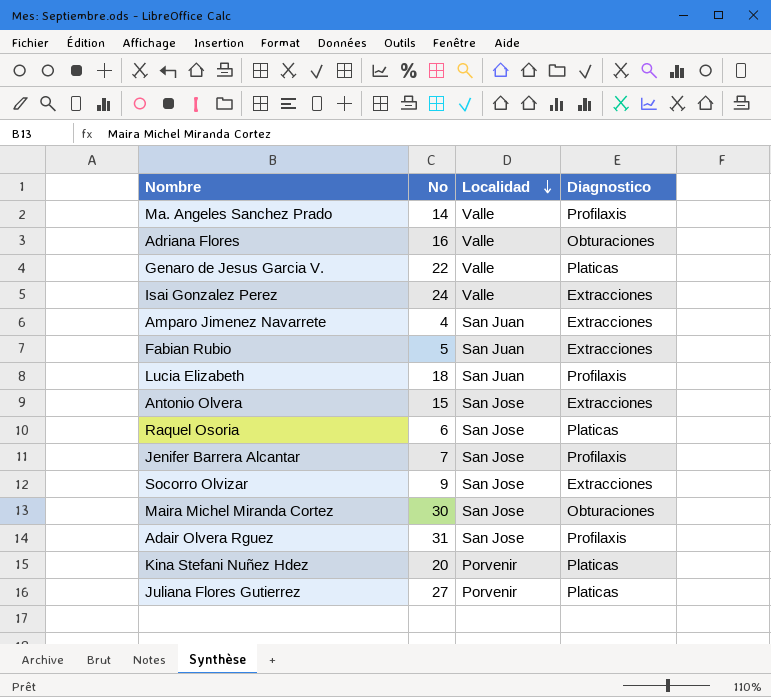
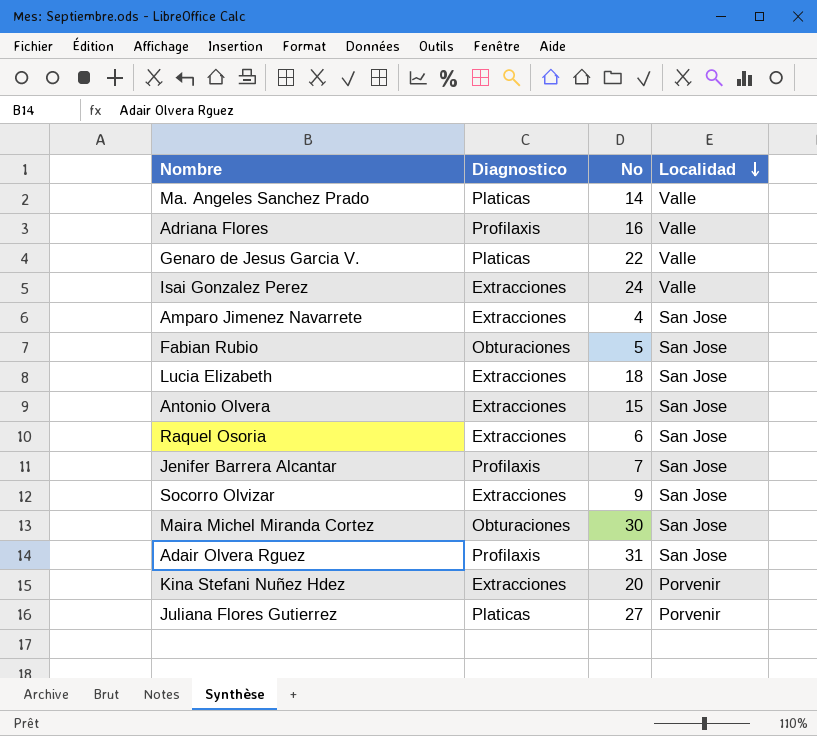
column Diagnostico | position: 4 -> 2
Ma. Angeles Sanchez Prado | Diagnostico: Profilaxis -> Platicas
Adriana Flores | Diagnostico: Obturaciones -> Profilaxis
Amparo Jimenez Navarrete | Localidad: San Juan -> San Jose
Fabian Rubio | Diagnostico: Extracciones -> Obturaciones
Fabian Rubio | Localidad: San Juan -> San Jose
Lucia Elizabeth | Diagnostico: Profilaxis -> Extracciones
Lucia Elizabeth | Localidad: San Juan -> San Jose
Raquel Osoria | Diagnostico: Platicas -> Extracciones
Kina Stefani Nuñez Hdez | Diagnostico: Platicas -> Extracciones

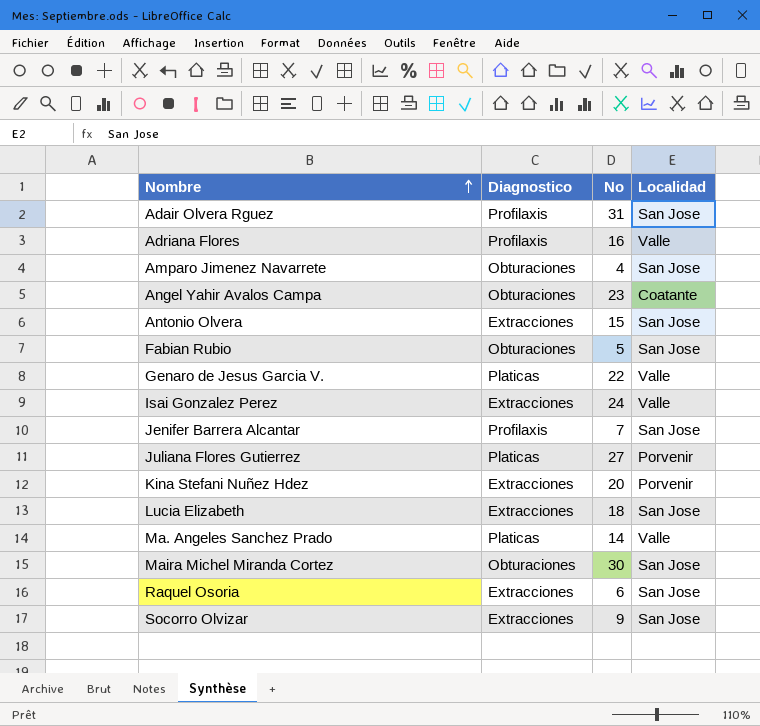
row order: Localidad descending -> Nombre ascending
Amparo Jimenez Navarrete | Diagnostico: Extracciones -> Obturaciones
row Angel Yahir Avalos Campa: none -> Obturaciones | 23 | Coatante

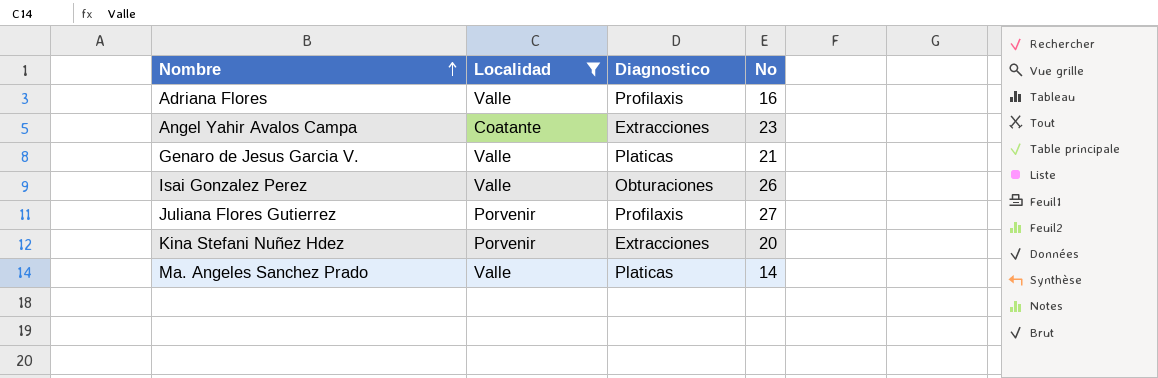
filter: none -> Localidad != San Jose
column Localidad | position: 4 -> 2
Angel Yahir Avalos Campa | Diagnostico: Obturaciones -> Extracciones
Genaro de Jesus Garcia V. | No: 22 -> 21
Isai Gonzalez Perez | Diagnostico: Extracciones -> Obturaciones
Isai Gonzalez Perez | No: 24 -> 26
Juliana Flores Gutierrez | Diagnostico: Platicas -> Profilaxis

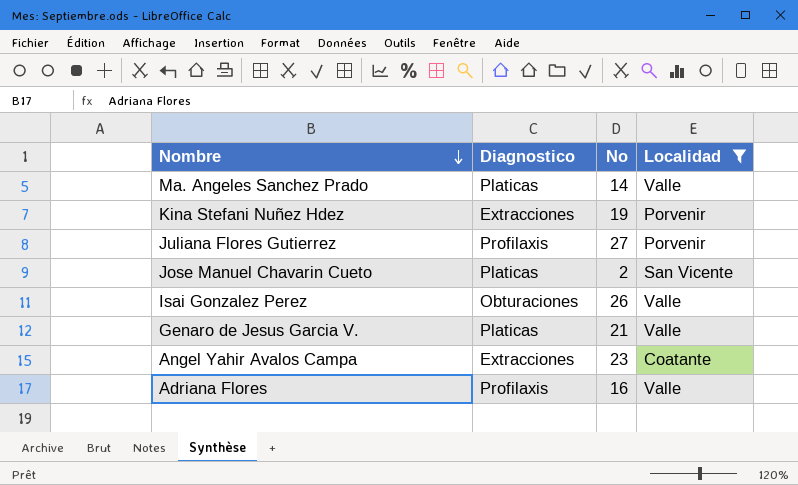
row order: Nombre ascending -> Nombre descending
column Localidad | position: 2 -> 4
Kina Stefani Nuñez Hdez | No: 20 -> 19
row Jose Manuel Chavarin Cueto: none -> Platicas | 2 | San Vicente

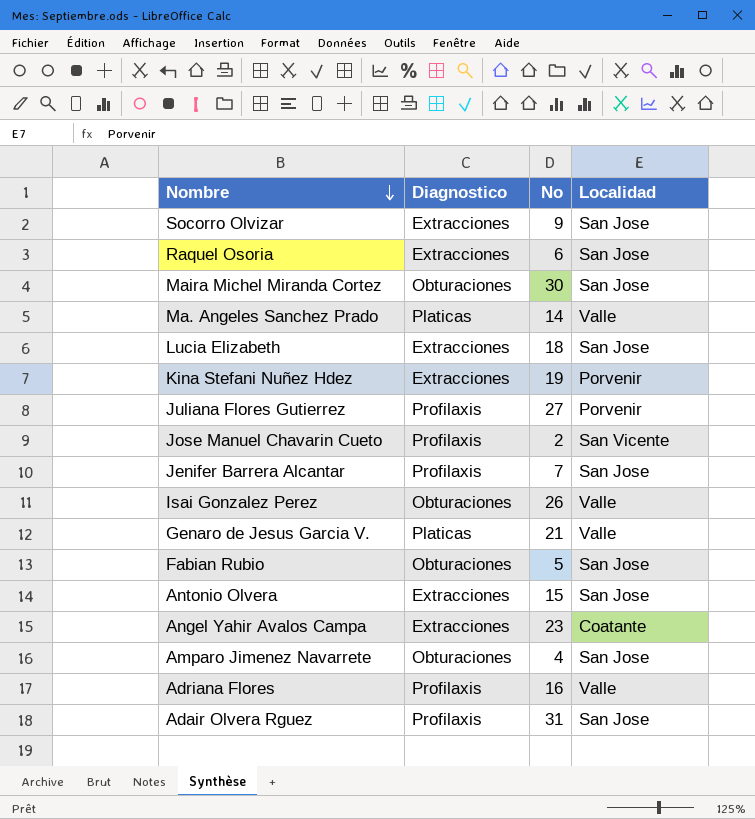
filter: Localidad != San Jose -> none
Jose Manuel Chavarin Cueto | Diagnostico: Platicas -> Profilaxis

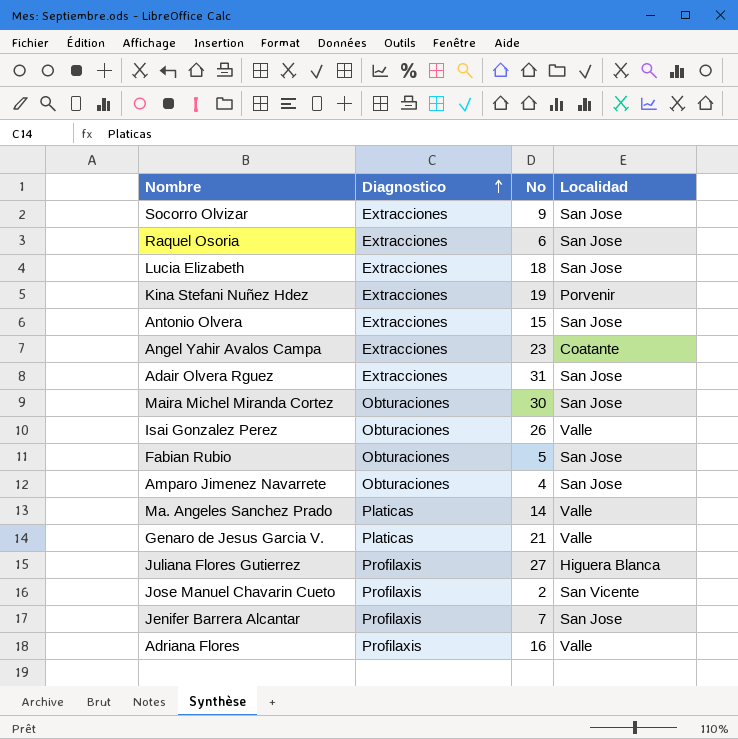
row order: Nombre descending -> Diagnostico ascending
Adair Olvera Rguez | Diagnostico: Profilaxis -> Extracciones
Juliana Flores Gutierrez | Localidad: Porvenir -> Higuera Blanca

